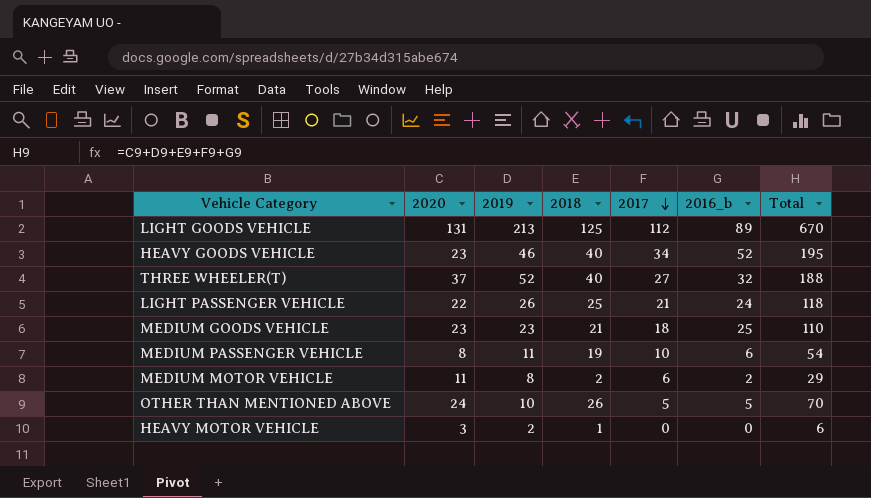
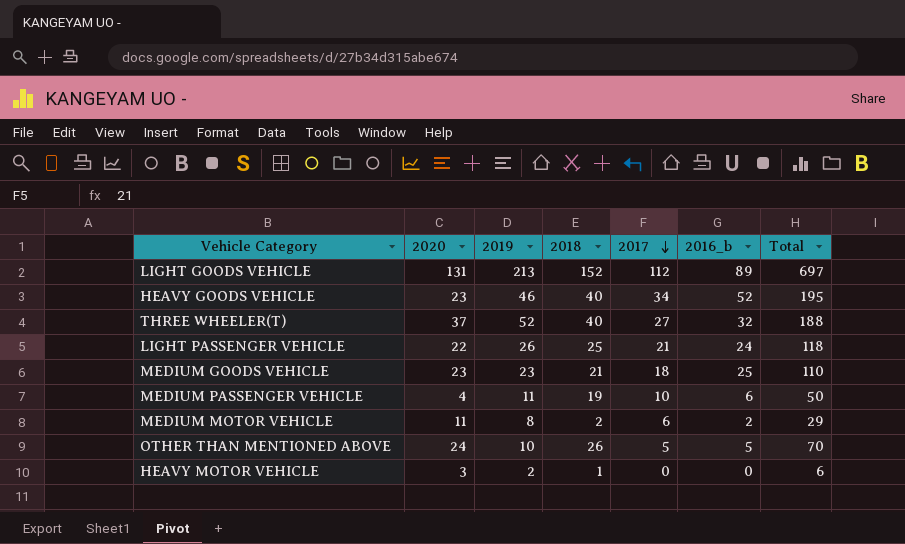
LIGHT GOODS VEHICLE | 2018: 125 -> 152
LIGHT GOODS VEHICLE | Total: 670 -> 697
MEDIUM PASSENGER VEHICLE | 2020: 8 -> 4
MEDIUM PASSENGER VEHICLE | Total: 54 -> 50

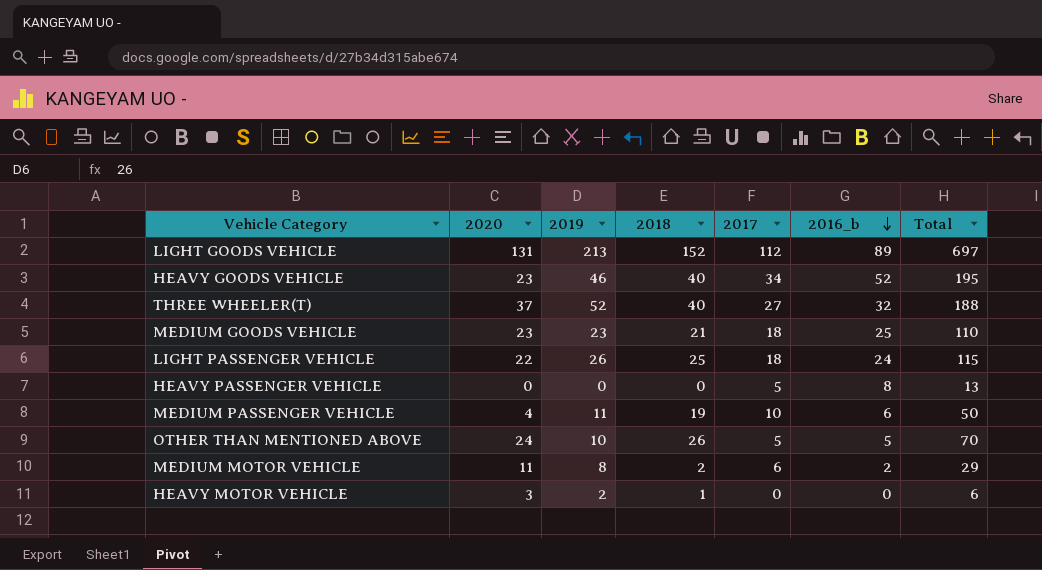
row order: 2017 descending -> 2016_b descending
LIGHT PASSENGER VEHICLE | 2017: 21 -> 18
LIGHT PASSENGER VEHICLE | Total: 118 -> 115
row HEAVY PASSENGER VEHICLE: none -> 0 | 0 | 0 | 5 | 8 | 13

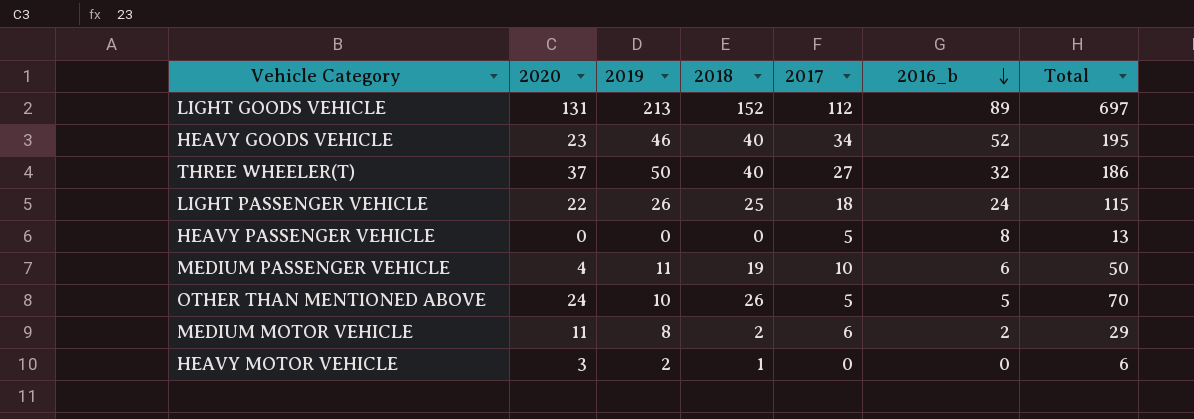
row MEDIUM GOODS VEHICLE: 23 | 23 | 21 | 18 | 25 | 110 -> none
THREE WHEELER(T) | 2019: 52 -> 50
THREE WHEELER(T) | Total: 188 -> 186

